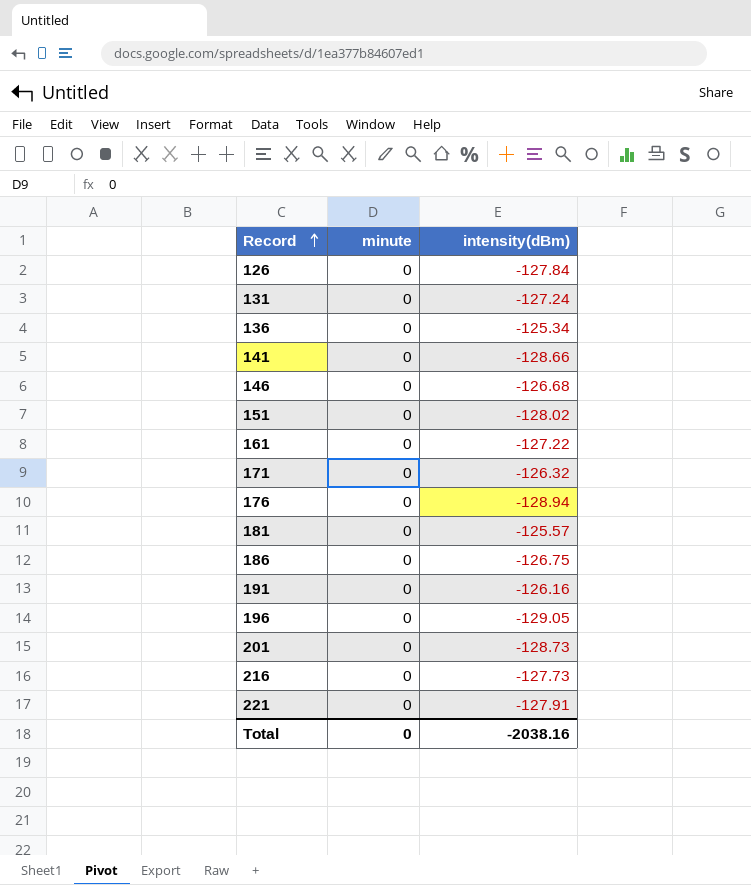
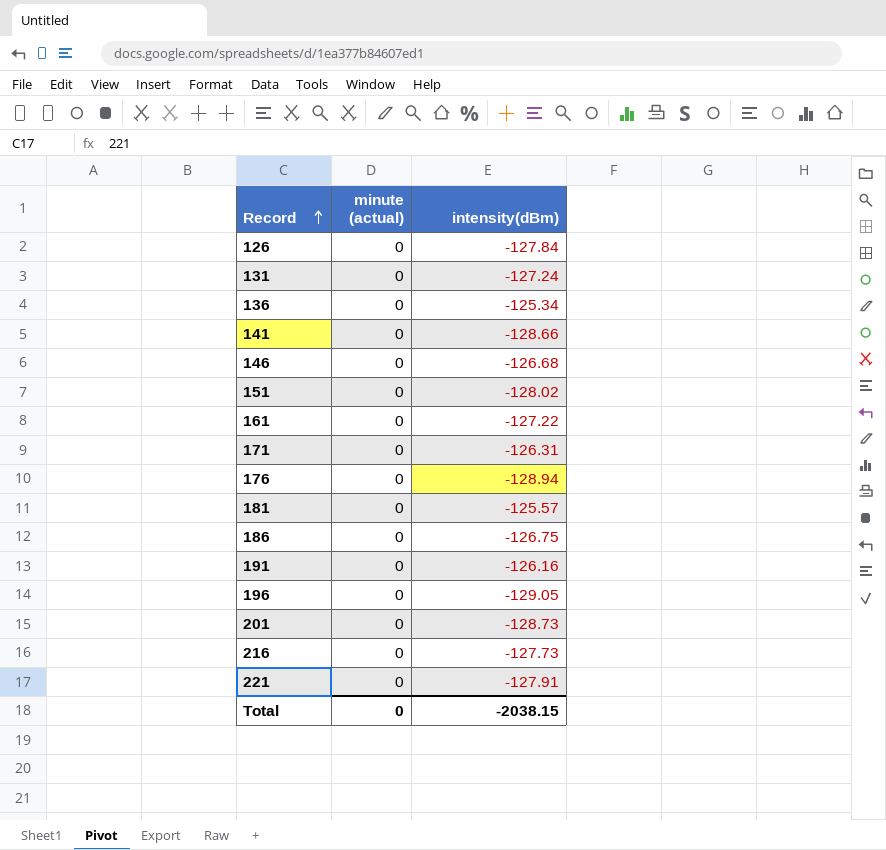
column name: minute -> minute (actual)
171 | intensity(dBm): -126.32 -> -126.31
Total | intensity(dBm): -2038.16 -> -2038.15

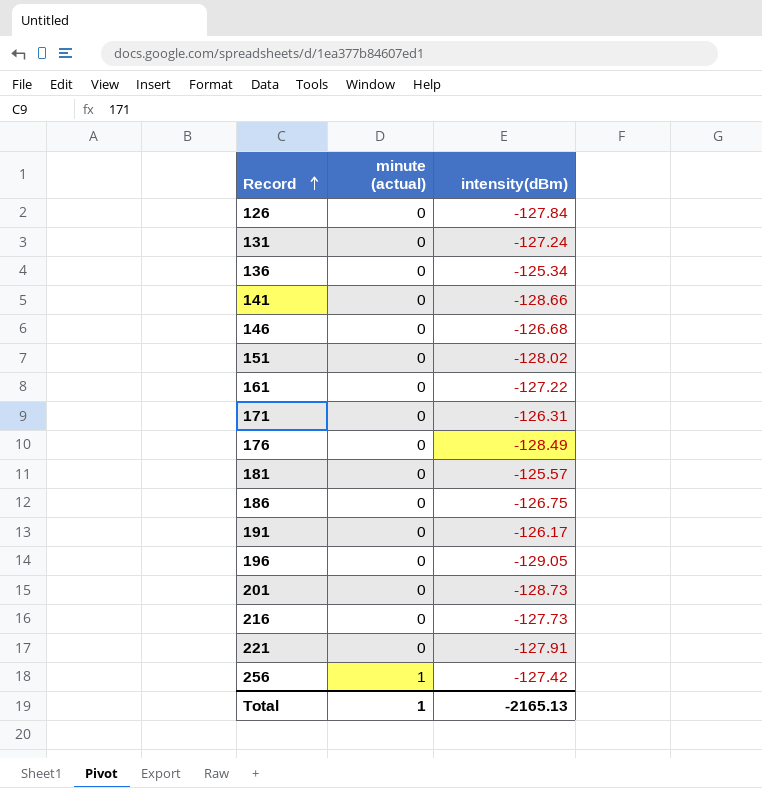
176 | intensity(dBm): -128.94 -> -128.49
191 | intensity(dBm): -126.16 -> -126.17
row 256: none -> 1 | -127.42
Total | minute (actual): 0 -> 1
Total | intensity(dBm): -2038.15 -> -2165.13

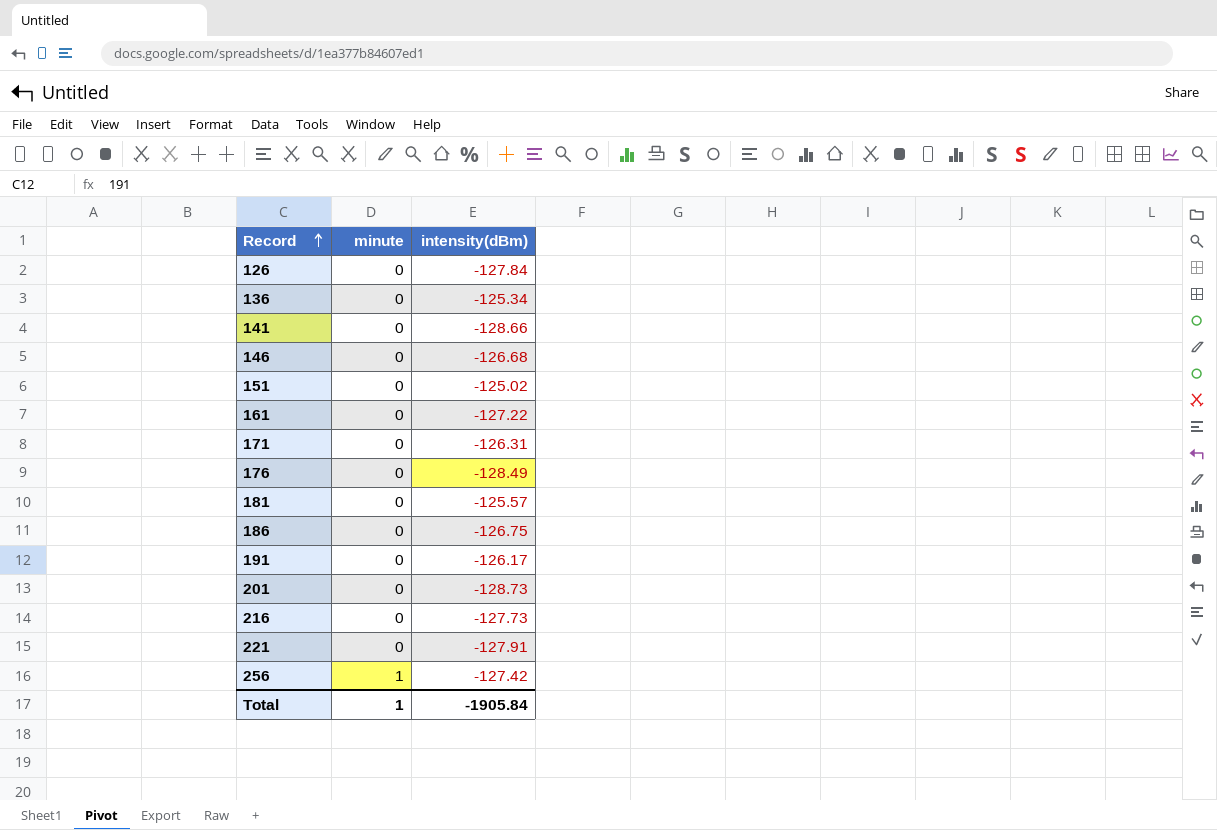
column name: minute (actual) -> minute
row 131: 0 | -127.24 -> none
row 196: 0 | -129.05 -> none
151 | intensity(dBm): -128.02 -> -125.02
Total | intensity(dBm): -2165.13 -> -1905.84

